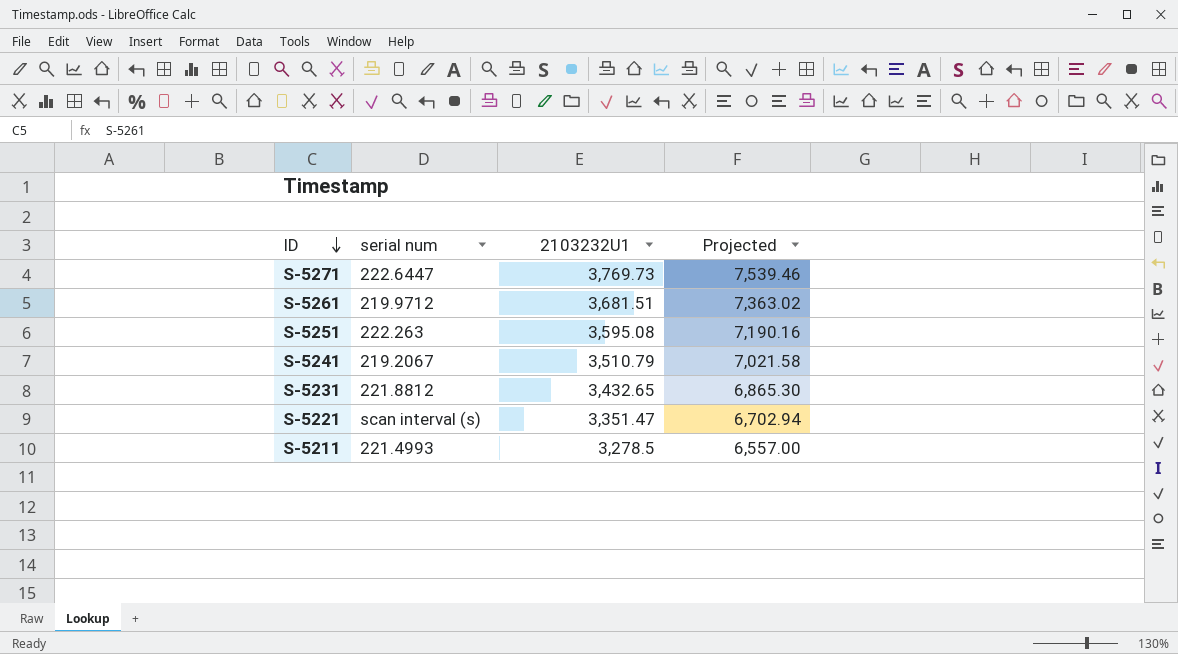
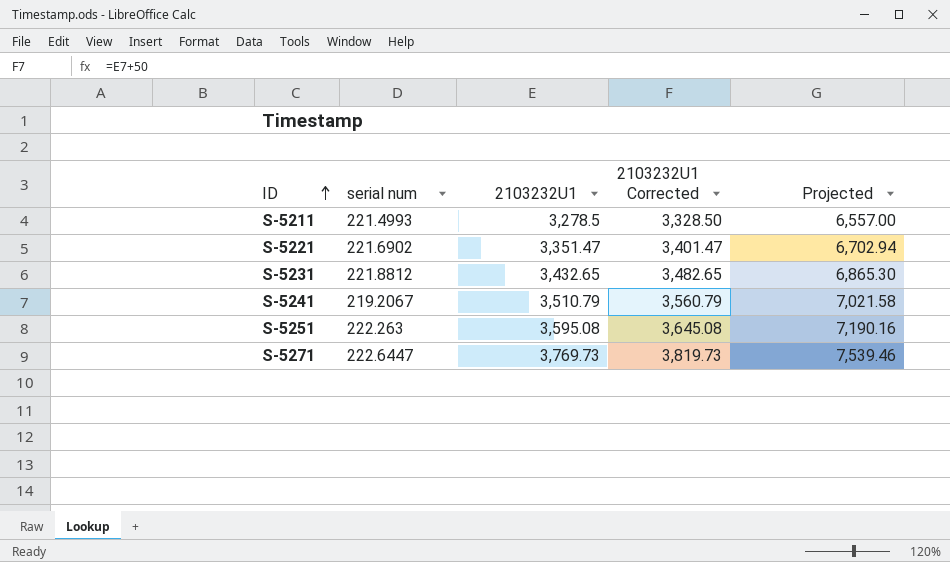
row order: ID descending -> ID ascending
column 2103232U1 Corrected | formula: none -> [2103232U1] + 50
row S-5261: 219.9712 | 3,681.51 | 7,363.02 -> none
S-5221 | serial num: scan interval (s) -> 221.6902

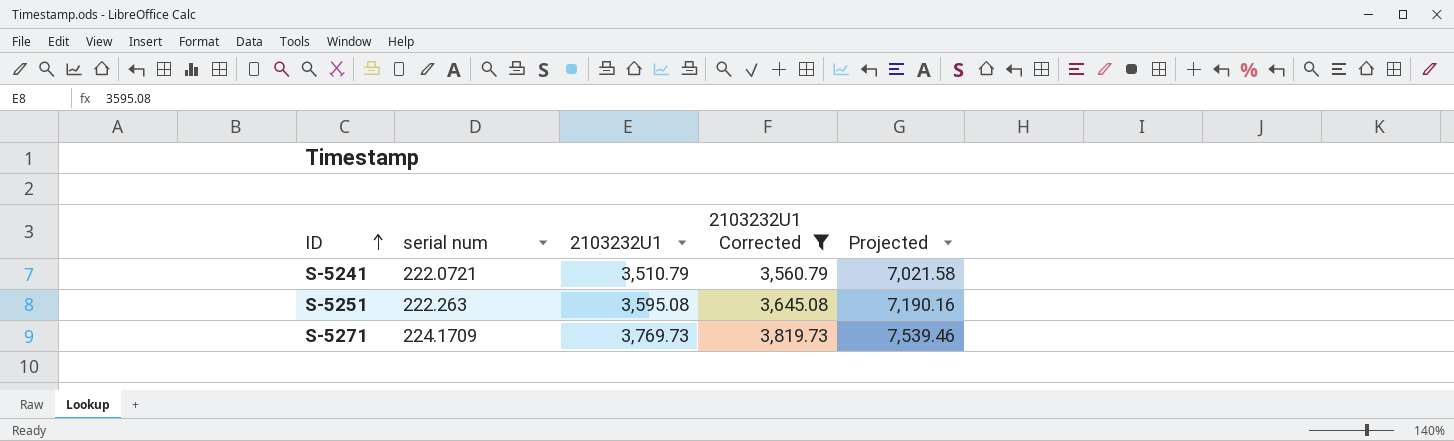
filter: none -> 2103232U1 Corrected >= 3,560.79
S-5241 | serial num: 219.2067 -> 222.0721
S-5271 | serial num: 222.6447 -> 224.1709

